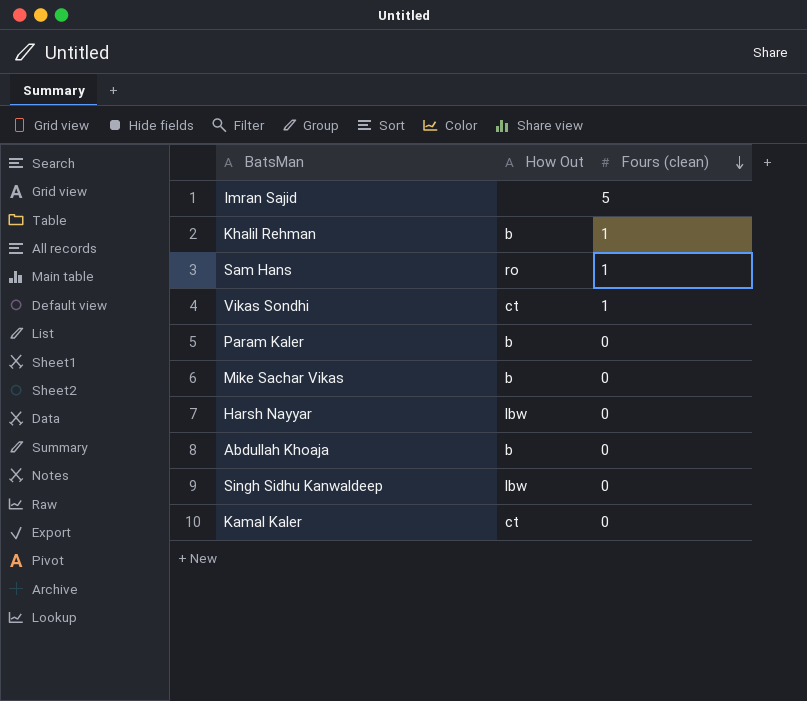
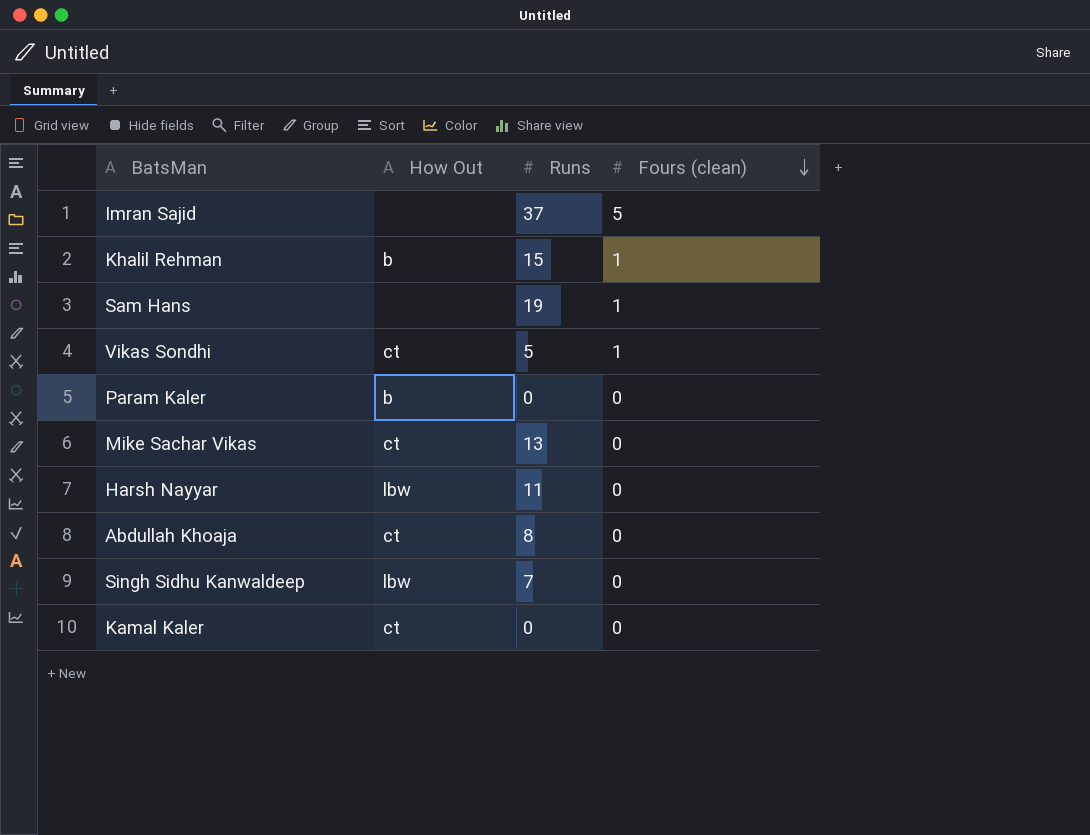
column Runs | position: none -> 3
Sam Hans | How Out: ro -> none
Mike Sachar Vikas | How Out: b -> ct
Abdullah Khoaja | How Out: b -> ct

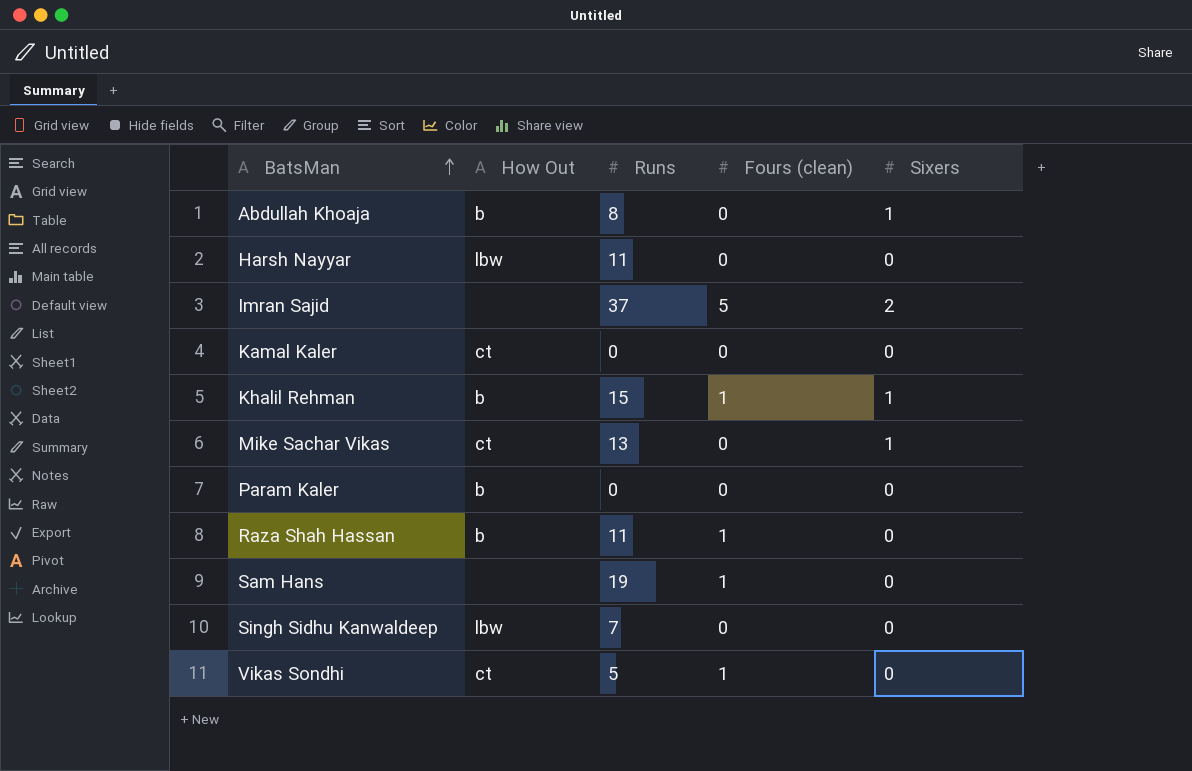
row order: Fours (clean) descending -> BatsMan ascending
column Sixers | position: none -> 5
Abdullah Khoaja | How Out: ct -> b
row Raza Shah Hassan: none -> b | 11 | 1 | 0

